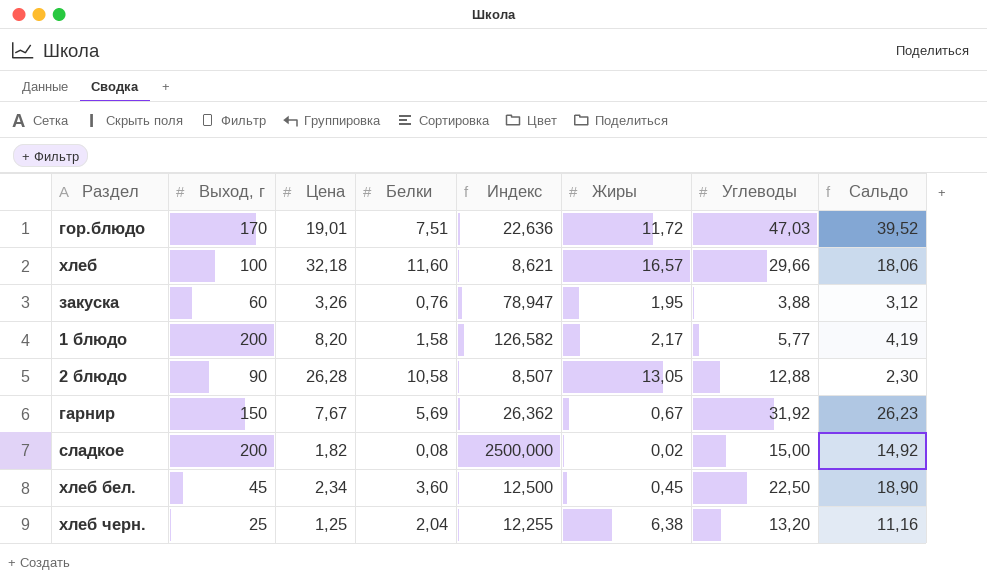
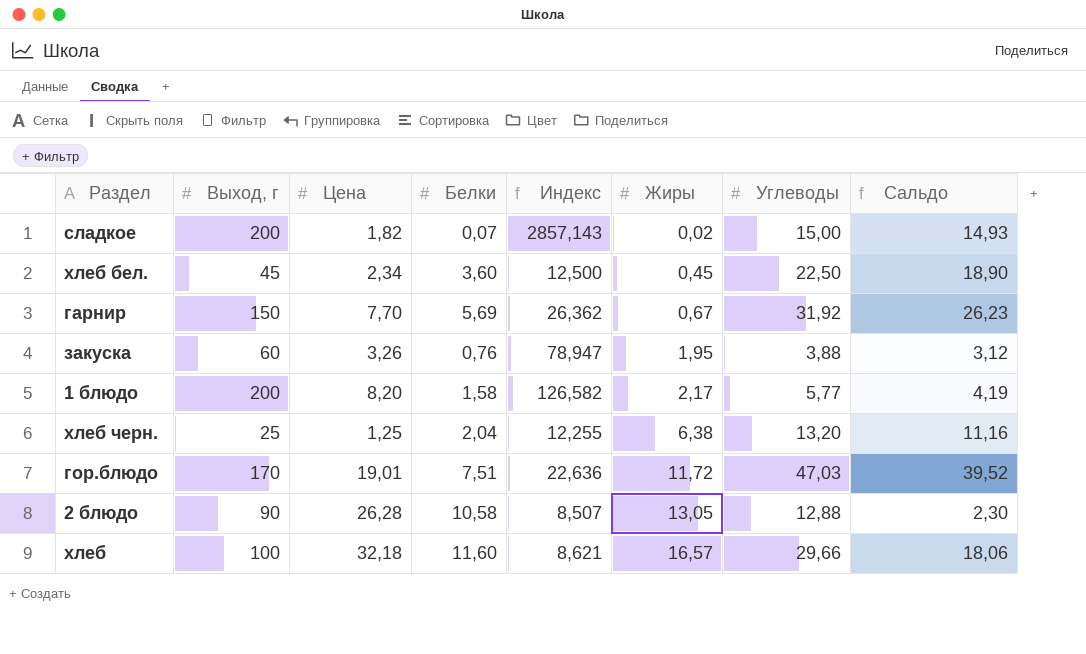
row order: none -> Жиры ascending
сладкое | Белки: 0,08 -> 0,07
сладкое | Индекс: 2500,000 -> 2857,143
сладкое | Сальдо: 14,92 -> 14,93
гарнир | Цена: 7,67 -> 7,70

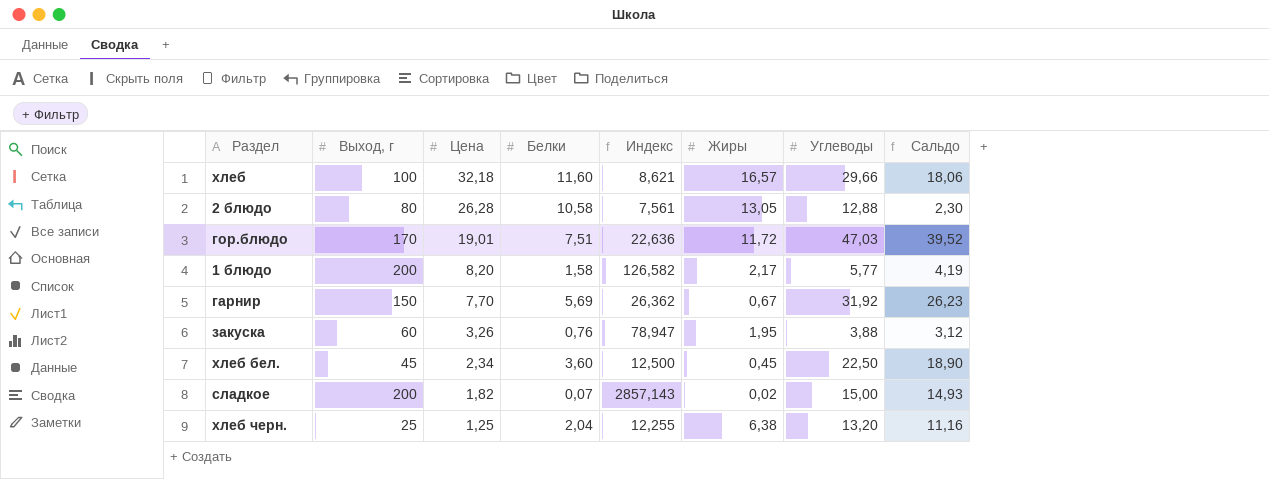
row order: Жиры ascending -> Цена descending
2 блюдо | Выход, г: 90 -> 80
2 блюдо | Индекс: 8,507 -> 7,561

